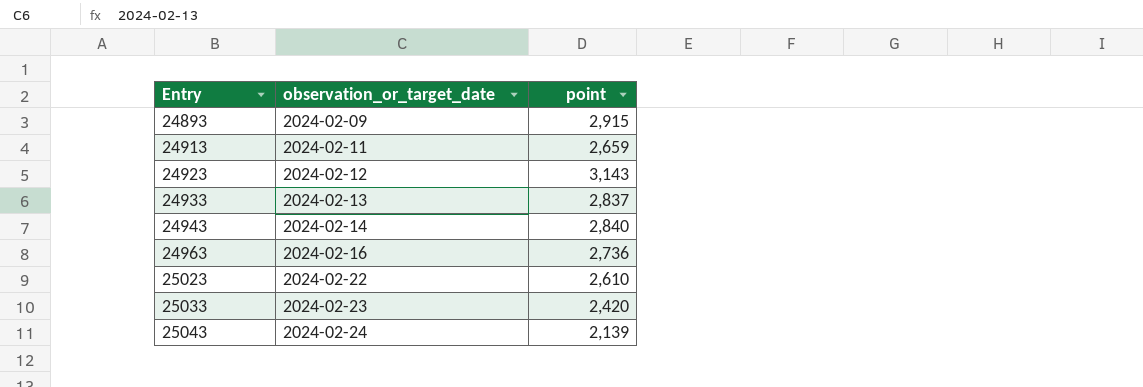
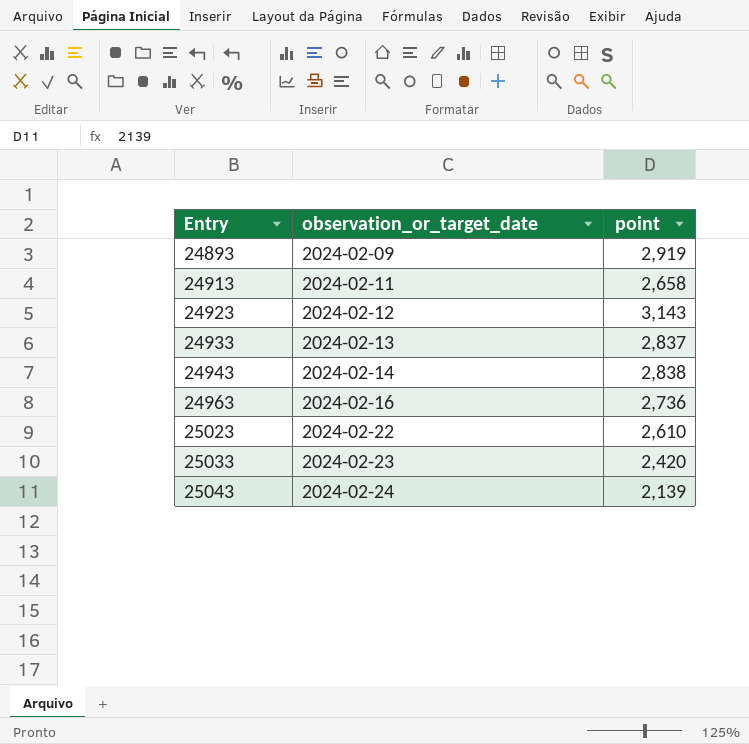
24893 | point: 2,915 -> 2,919
24913 | point: 2,659 -> 2,658
24943 | point: 2,840 -> 2,838

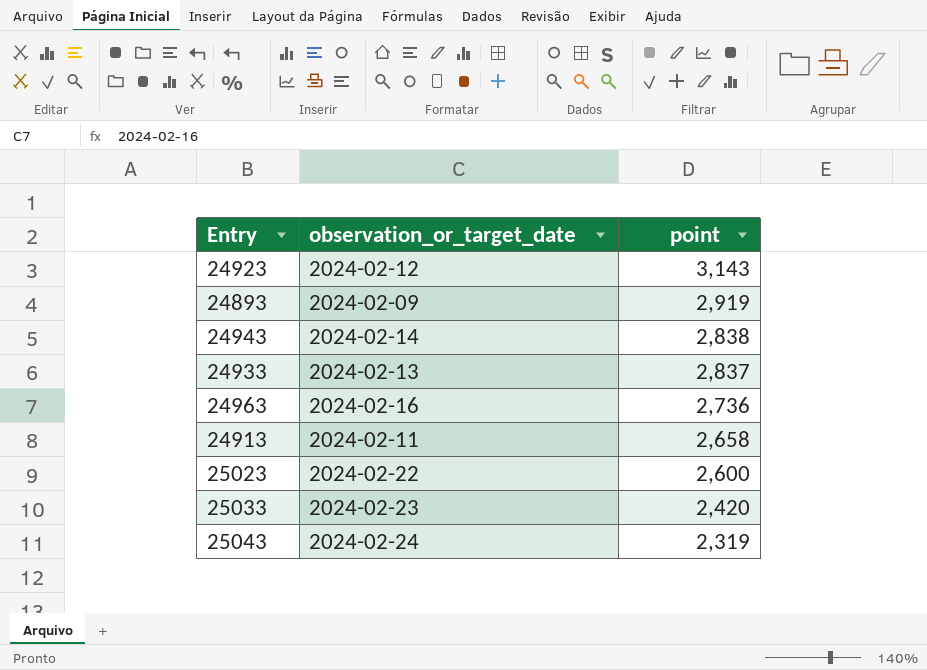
row order: Entry ascending -> point descending
25023 | point: 2,610 -> 2,600
25043 | point: 2,139 -> 2,319

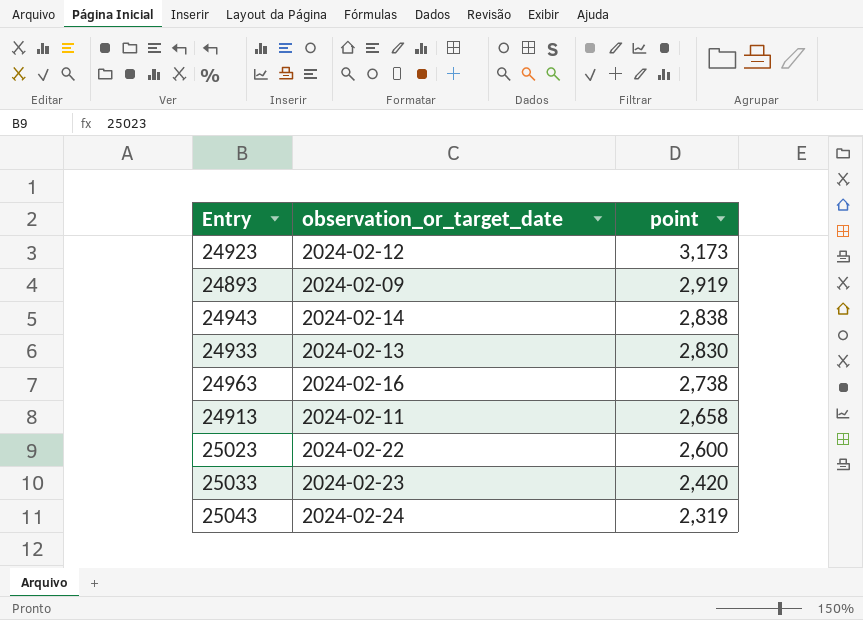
24923 | point: 3,143 -> 3,173
24933 | point: 2,837 -> 2,830
24963 | point: 2,736 -> 2,738

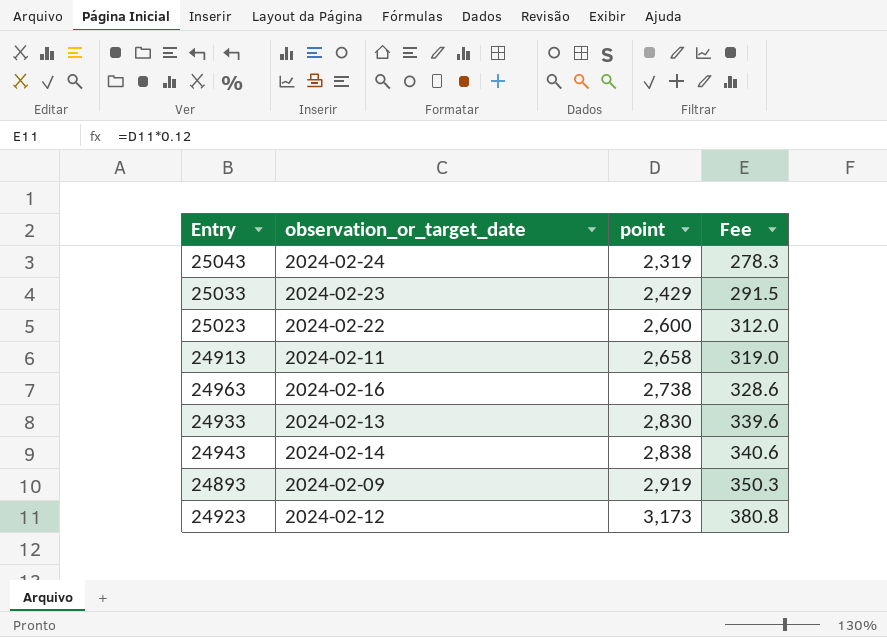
row order: point descending -> point ascending
column Fee | formula: none -> [point] * 0.12
25033 | point: 2,420 -> 2,429

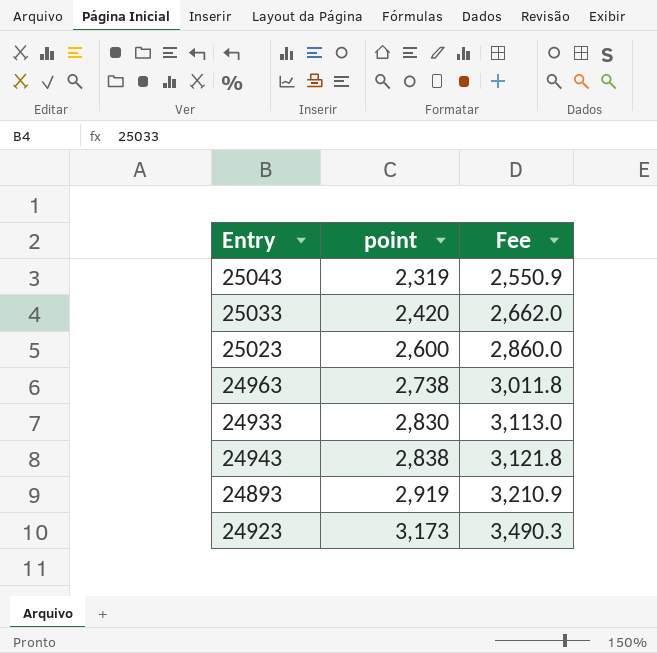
column observation_or_target_date | position: 2 -> none
column Fee | formula: [point] * 0.12 -> [point] * 1.1
row 24913: 2024-02-11 | 2,658 | 319.0 -> none
25033 | point: 2,429 -> 2,420

